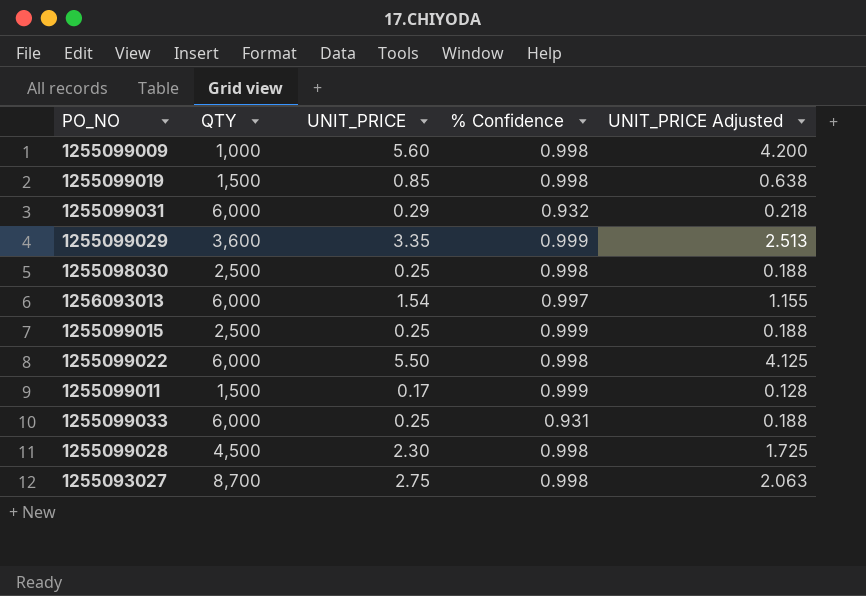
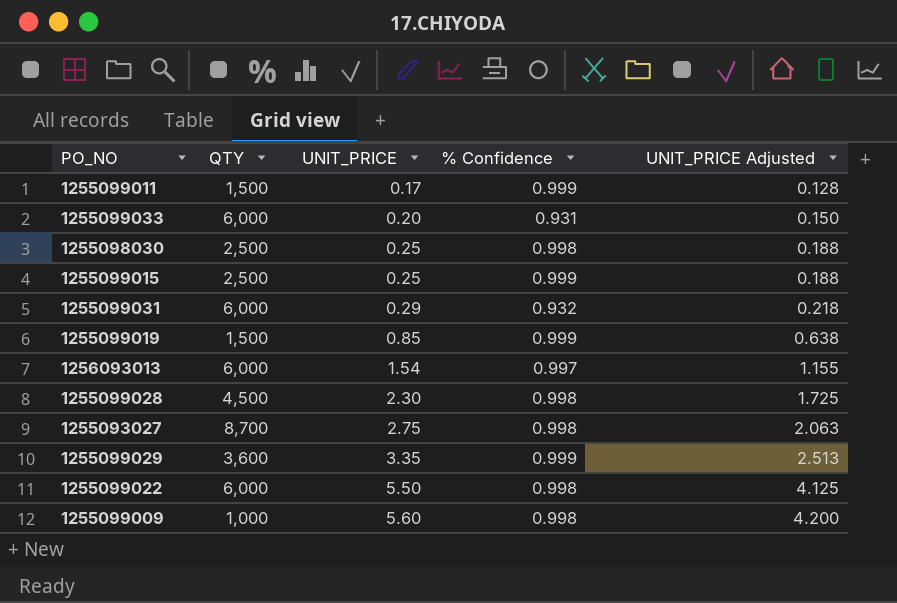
row order: none -> UNIT_PRICE ascending
1255099033 | UNIT_PRICE: 0.25 -> 0.20
1255099033 | UNIT_PRICE Adjusted: 0.188 -> 0.150
1255099019 | % Confidence: 0.998 -> 0.999

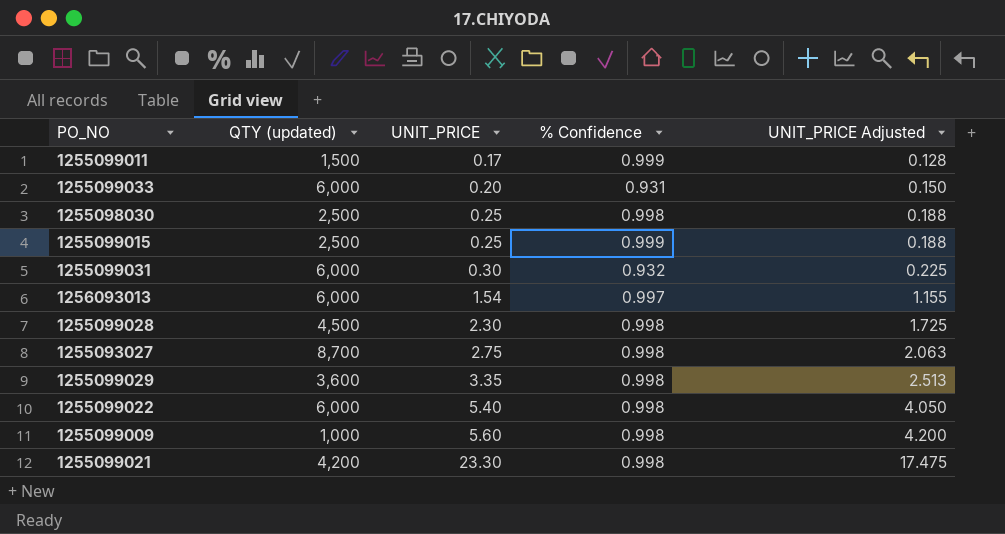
column name: QTY -> QTY (updated)
row 1255099019: 1,500 | 0.85 | 0.999 | 0.638 -> none
1255099031 | UNIT_PRICE: 0.29 -> 0.30
1255099031 | UNIT_PRICE Adjusted: 0.218 -> 0.225
1255099029 | % Confidence: 0.999 -> 0.998
1255099022 | UNIT_PRICE: 5.50 -> 5.40
1255099022 | UNIT_PRICE Adjusted: 4.125 -> 4.050
row 1255099021: none -> 4,200 | 23.30 | 0.998 | 17.475

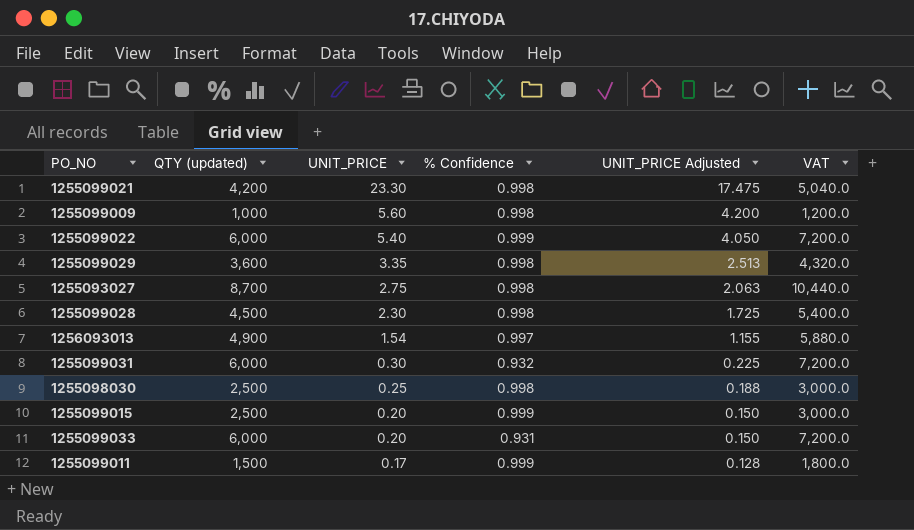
row order: UNIT_PRICE ascending -> UNIT_PRICE descending
column VAT | formula: none -> [QTY (updated)] * 1.2
1255099022 | % Confidence: 0.998 -> 0.999
1256093013 | QTY (updated): 6,000 -> 4,900
1255099015 | UNIT_PRICE: 0.25 -> 0.20
1255099015 | UNIT_PRICE Adjusted: 0.188 -> 0.150

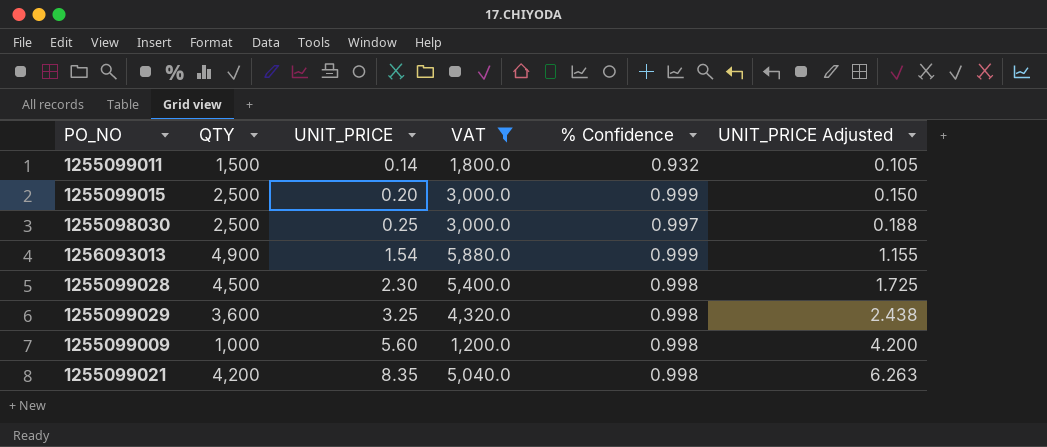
filter: none -> VAT <= 5,880.0
row order: UNIT_PRICE descending -> UNIT_PRICE ascending
column name: QTY (updated) -> QTY
column VAT | position: 6 -> 4
1255099011 | UNIT_PRICE: 0.17 -> 0.14
1255099011 | % Confidence: 0.999 -> 0.932
1255099011 | UNIT_PRICE Adjusted: 0.128 -> 0.105
1255098030 | % Confidence: 0.998 -> 0.997
1256093013 | % Confidence: 0.997 -> 0.999
1255099029 | UNIT_PRICE: 3.35 -> 3.25
1255099029 | UNIT_PRICE Adjusted: 2.513 -> 2.438
1255099021 | UNIT_PRICE: 23.30 -> 8.35
1255099021 | UNIT_PRICE Adjusted: 17.475 -> 6.263

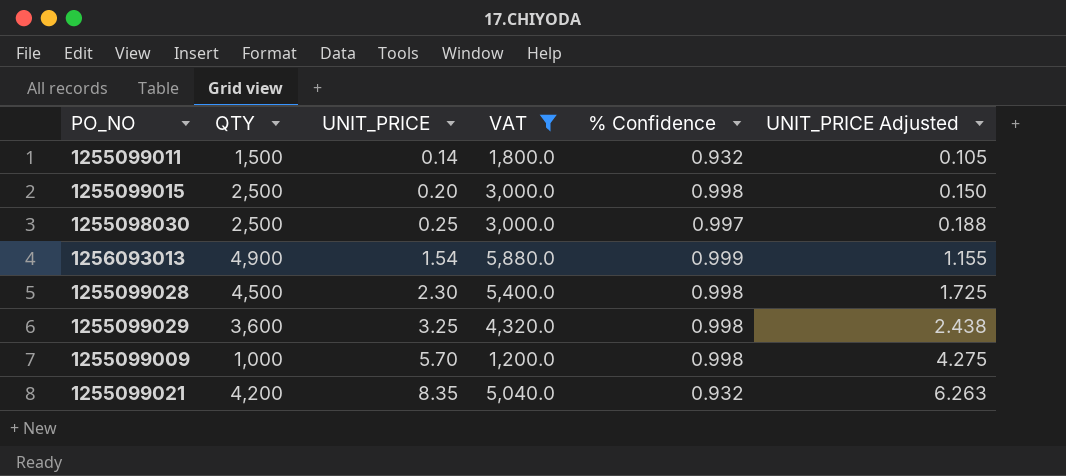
1255099015 | % Confidence: 0.999 -> 0.998
1255099009 | UNIT_PRICE: 5.60 -> 5.70
1255099009 | UNIT_PRICE Adjusted: 4.200 -> 4.275
1255099021 | % Confidence: 0.998 -> 0.932

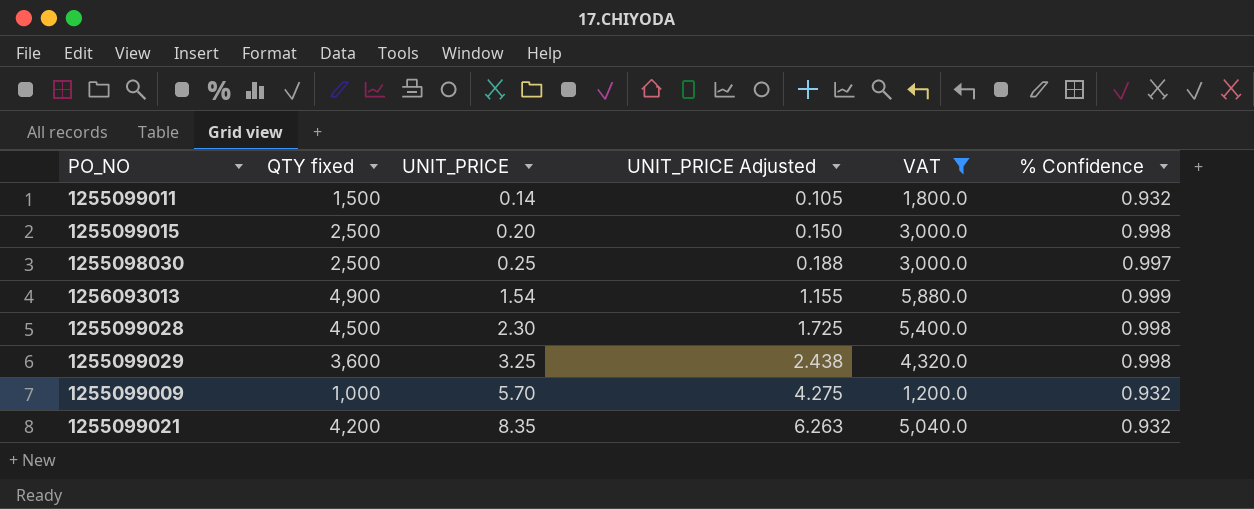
column name: QTY -> QTY fixed
column UNIT_PRICE Adjusted | position: 6 -> 4
1255099009 | % Confidence: 0.998 -> 0.932

